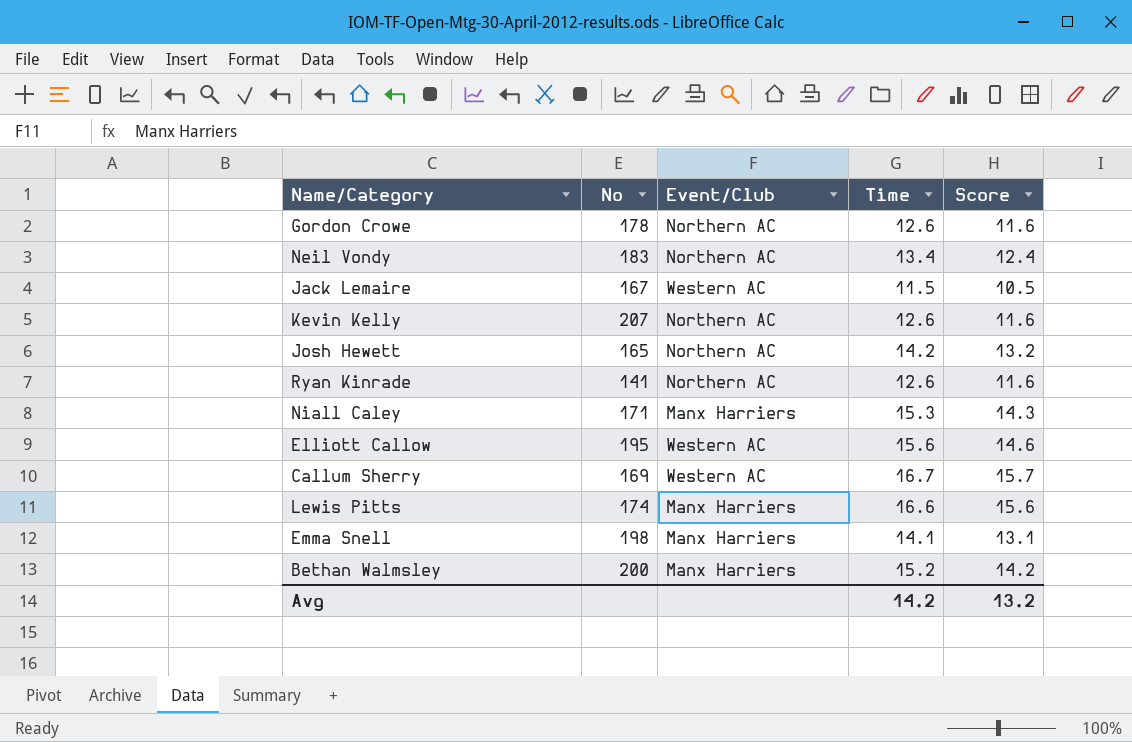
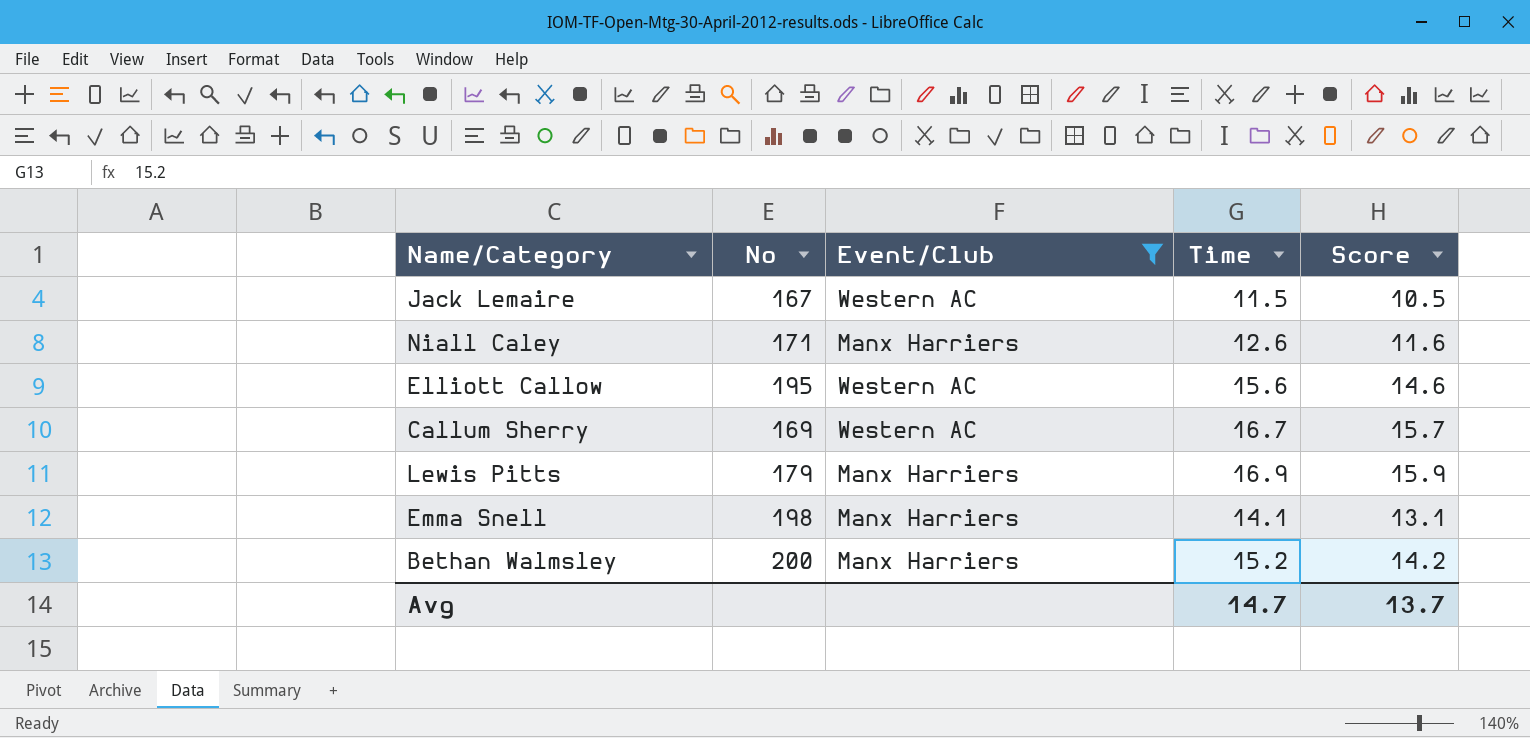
filter: none -> Event/Club != Northern AC
Niall Caley | Time: 15.3 -> 12.6
Niall Caley | Score: 14.3 -> 11.6
Lewis Pitts | No: 174 -> 179
Lewis Pitts | Time: 16.6 -> 16.9
Lewis Pitts | Score: 15.6 -> 15.9
Avg | Time: 14.2 -> 14.7
Avg | Score: 13.2 -> 13.7

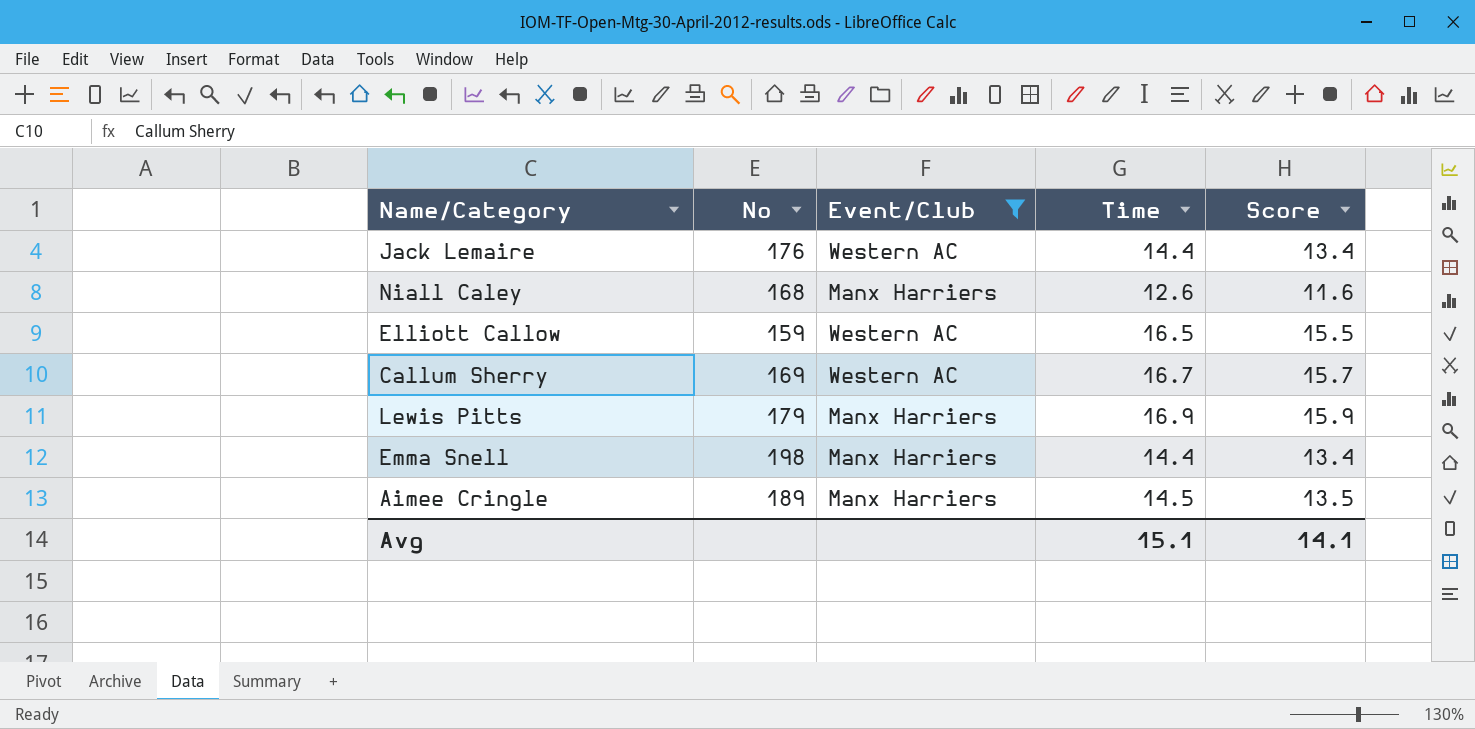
row Bethan Walmsley: 200 | Manx Harriers | 15.2 | 14.2 -> none
Jack Lemaire | No: 167 -> 176
Jack Lemaire | Time: 11.5 -> 14.4
Jack Lemaire | Score: 10.5 -> 13.4
Niall Caley | No: 171 -> 168
Elliott Callow | No: 195 -> 159
Elliott Callow | Time: 15.6 -> 16.5
Elliott Callow | Score: 14.6 -> 15.5
Emma Snell | Time: 14.1 -> 14.4
Emma Snell | Score: 13.1 -> 13.4
row Aimee Cringle: none -> 189 | Manx Harriers | 14.5 | 13.5
Avg | Time: 14.7 -> 15.1
Avg | Score: 13.7 -> 14.1

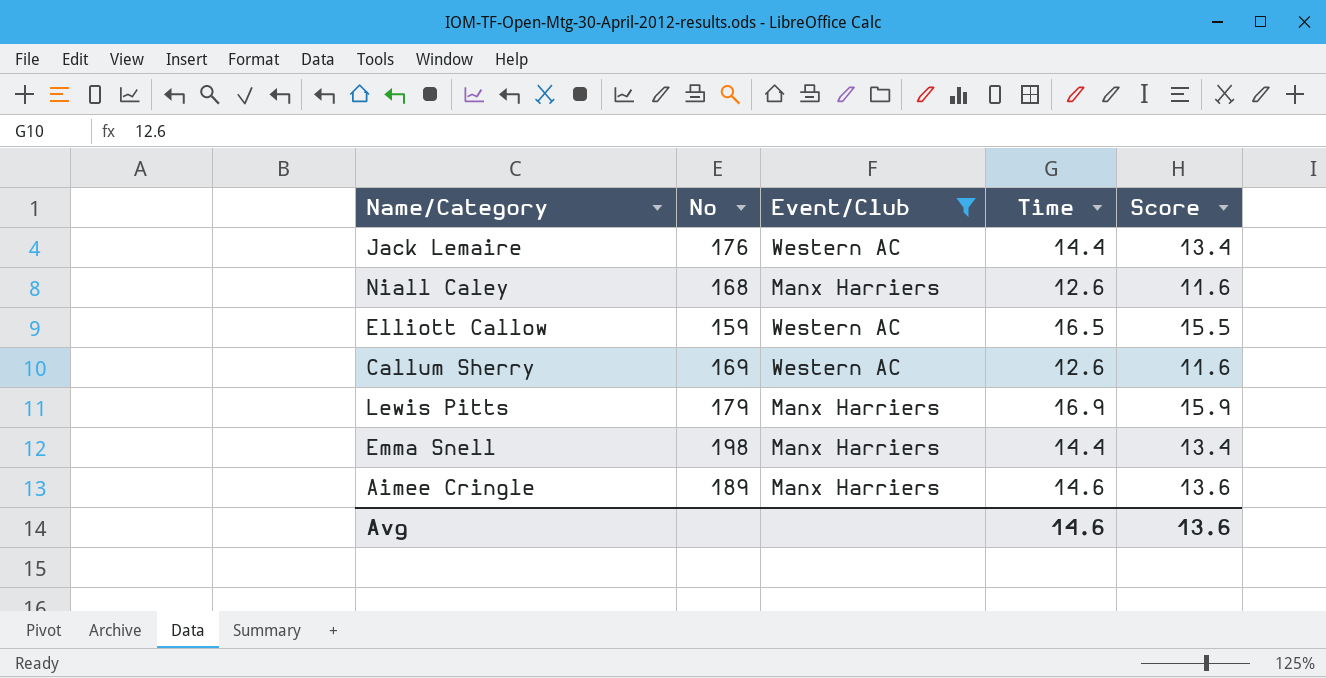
Callum Sherry | Time: 16.7 -> 12.6
Callum Sherry | Score: 15.7 -> 11.6
Aimee Cringle | Time: 14.5 -> 14.6
Aimee Cringle | Score: 13.5 -> 13.6
Avg | Time: 15.1 -> 14.6
Avg | Score: 14.1 -> 13.6

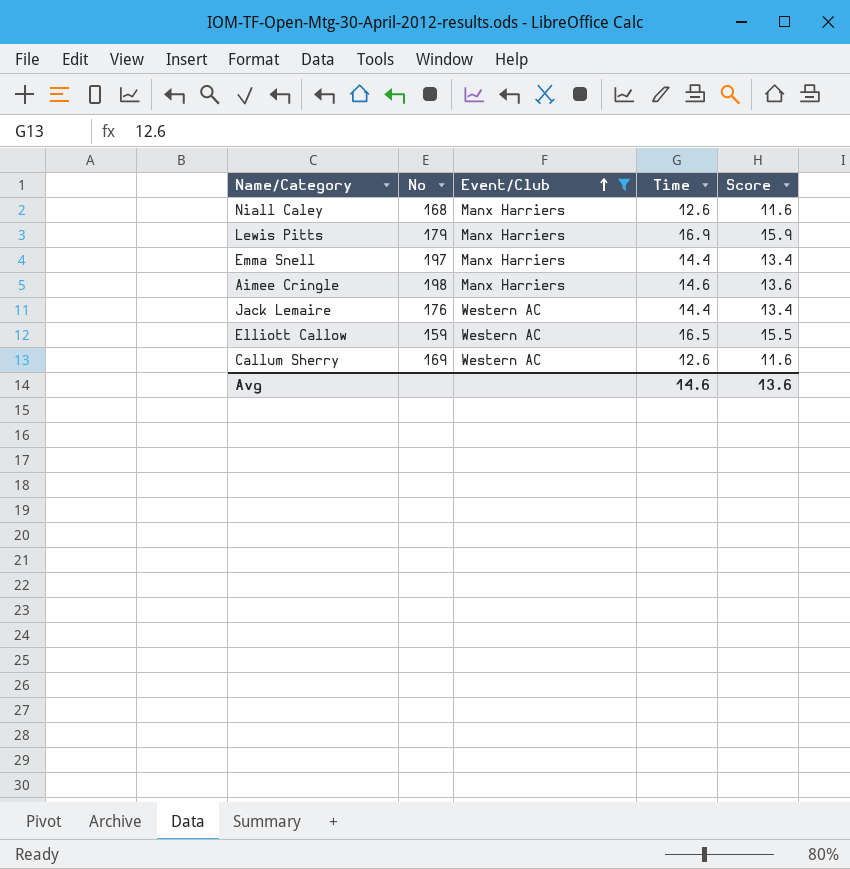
row order: none -> Event/Club ascending
Emma Snell | No: 198 -> 197
Aimee Cringle | No: 189 -> 198

